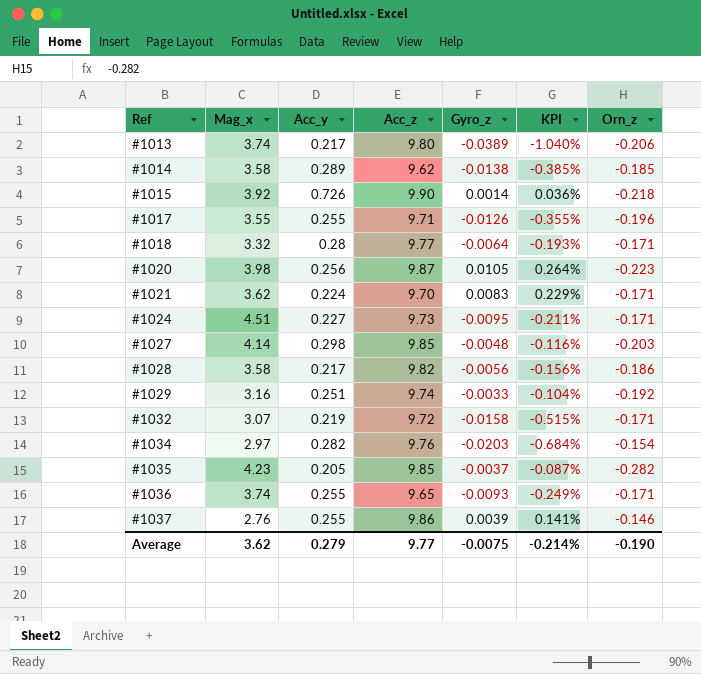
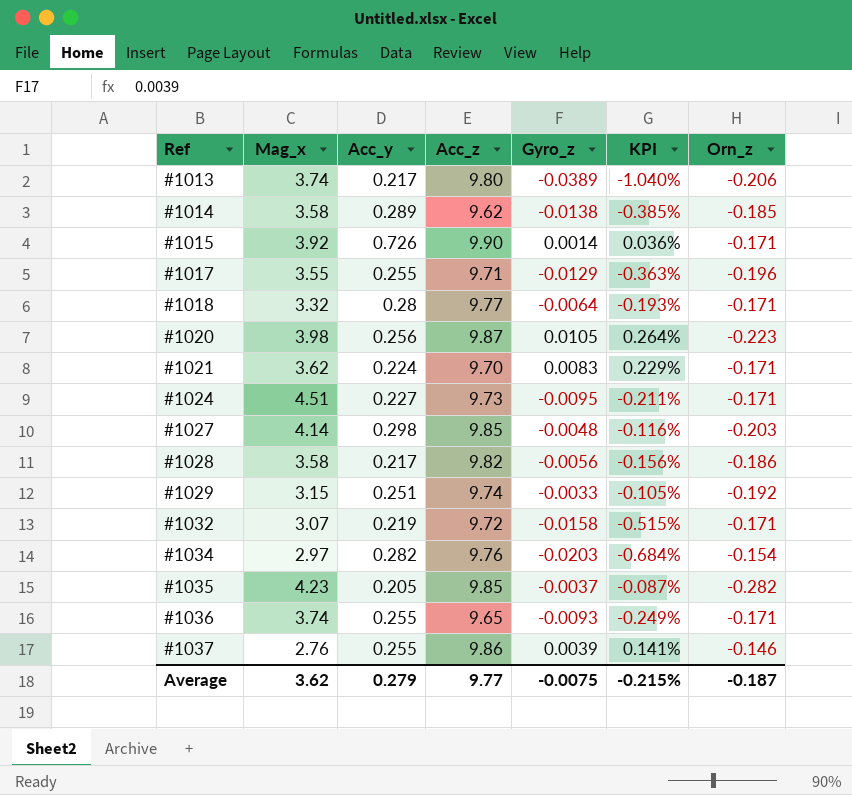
#1015 | Orn_z: -0.218 -> -0.171
#1017 | Gyro_z: -0.0126 -> -0.0129
#1017 | KPI: -0.355% -> -0.363%
#1029 | Mag_x: 3.16 -> 3.15
#1029 | KPI: -0.104% -> -0.105%
Average | KPI: -0.214% -> -0.215%
Average | Orn_z: -0.190 -> -0.187

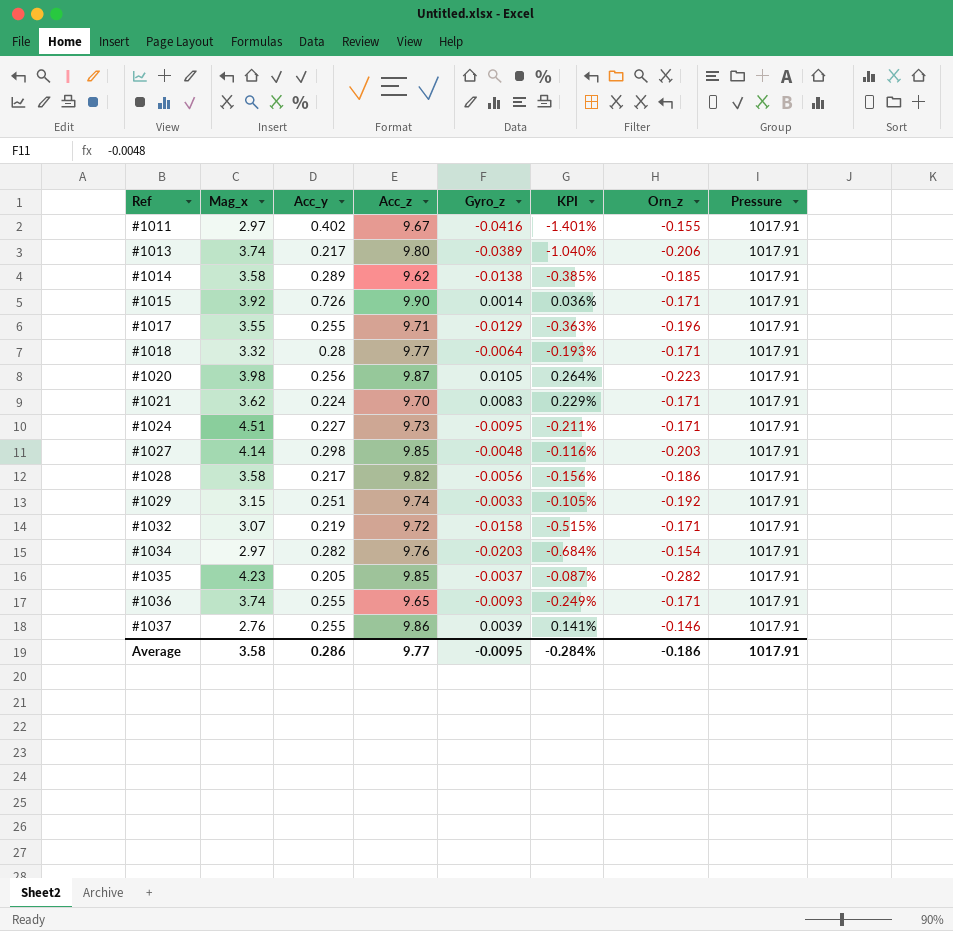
column Pressure | position: none -> 8
row #1011: none -> 2.97 | 0.402 | 9.67 | -0.0416 | -1.401% | -0.155 | 1017.91
Average | Mag_x: 3.62 -> 3.58
Average | Acc_y: 0.279 -> 0.286
Average | Gyro_z: -0.0075 -> -0.0095
Average | KPI: -0.215% -> -0.284%
Average | Orn_z: -0.187 -> -0.186

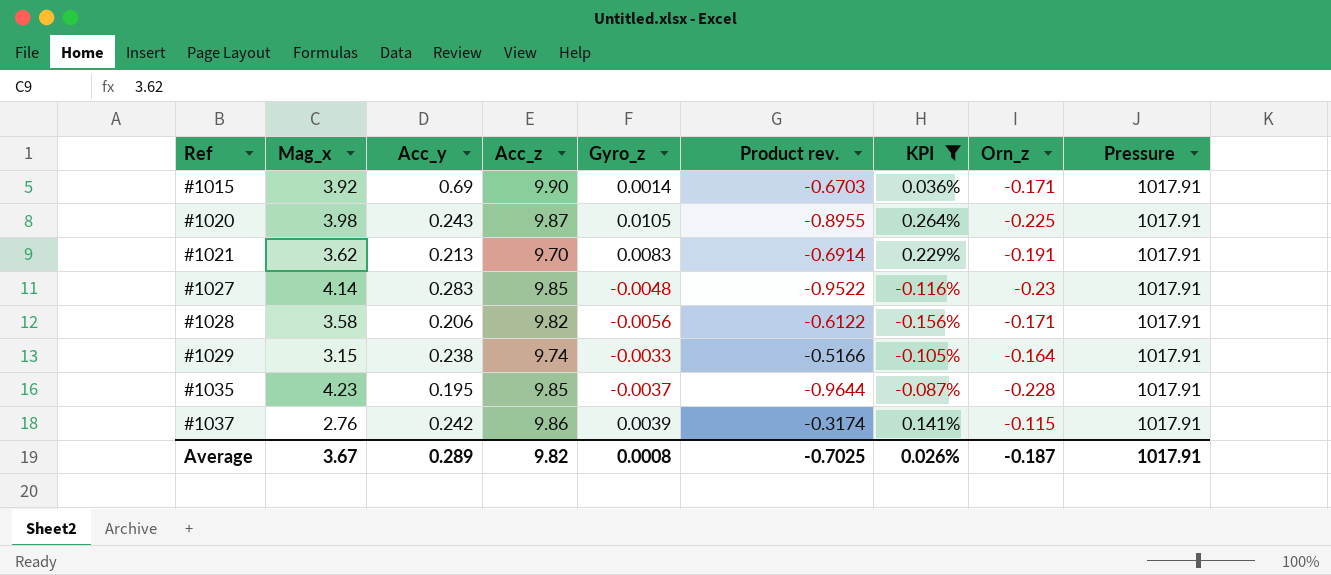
filter: none -> KPI >= -0.156%
column Product rev. | formula: none -> [Mag_x] * [Orn_z]
#1015 | Acc_y: 0.726 -> 0.69
#1020 | Acc_y: 0.256 -> 0.243
#1020 | Orn_z: -0.223 -> -0.225
#1021 | Acc_y: 0.224 -> 0.213
#1021 | Orn_z: -0.171 -> -0.191
#1027 | Acc_y: 0.298 -> 0.283
#1027 | Orn_z: -0.203 -> -0.23
#1028 | Acc_y: 0.217 -> 0.206
#1028 | Orn_z: -0.186 -> -0.171
#1029 | Acc_y: 0.251 -> 0.238
#1029 | Orn_z: -0.192 -> -0.164
#1035 | Acc_y: 0.205 -> 0.195
#1035 | Orn_z: -0.282 -> -0.228
#1037 | Acc_y: 0.255 -> 0.242
#1037 | Orn_z: -0.146 -> -0.115
Average | Mag_x: 3.58 -> 3.67
Average | Acc_y: 0.286 -> 0.289
Average | Acc_z: 9.77 -> 9.82
Average | Gyro_z: -0.0095 -> 0.0008
Average | KPI: -0.284% -> 0.026%
Average | Orn_z: -0.186 -> -0.187

